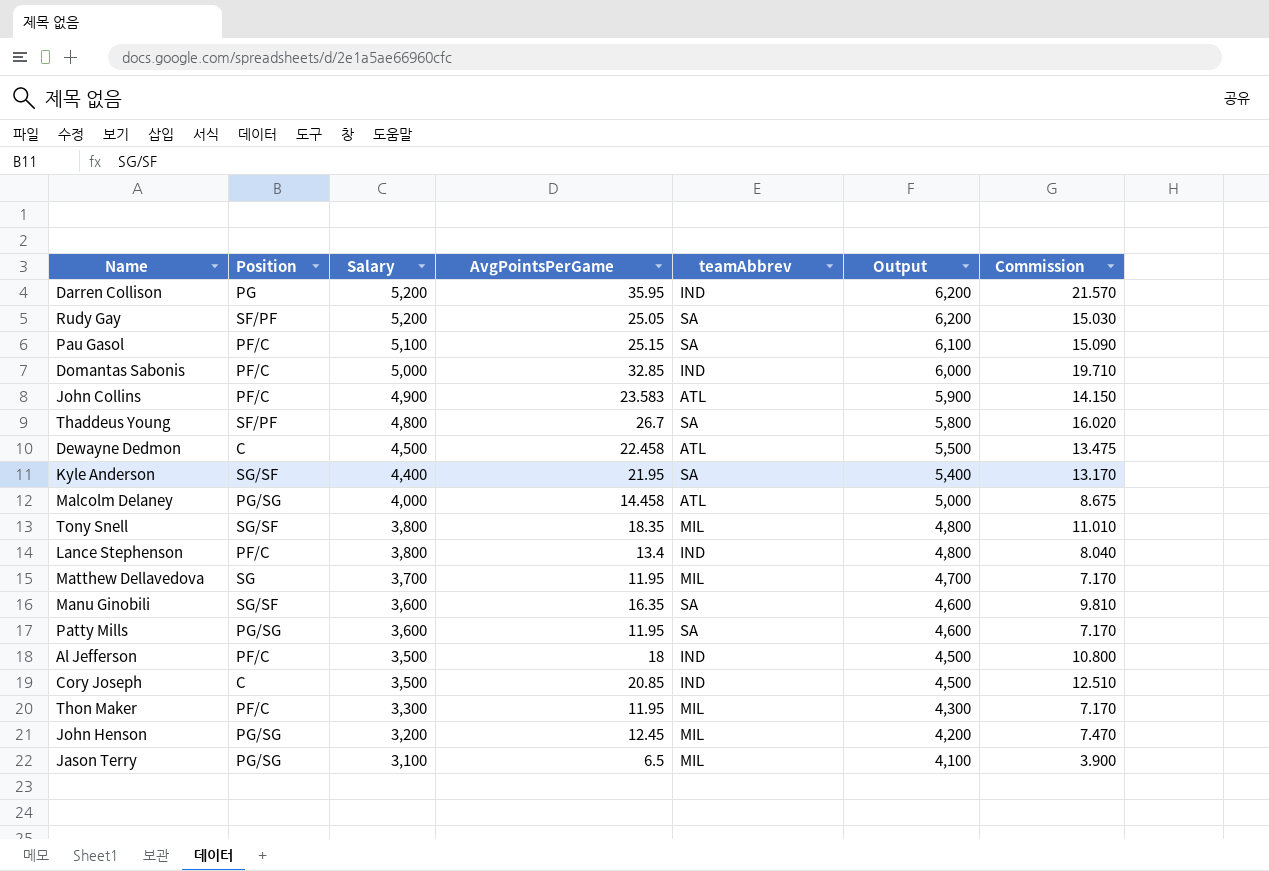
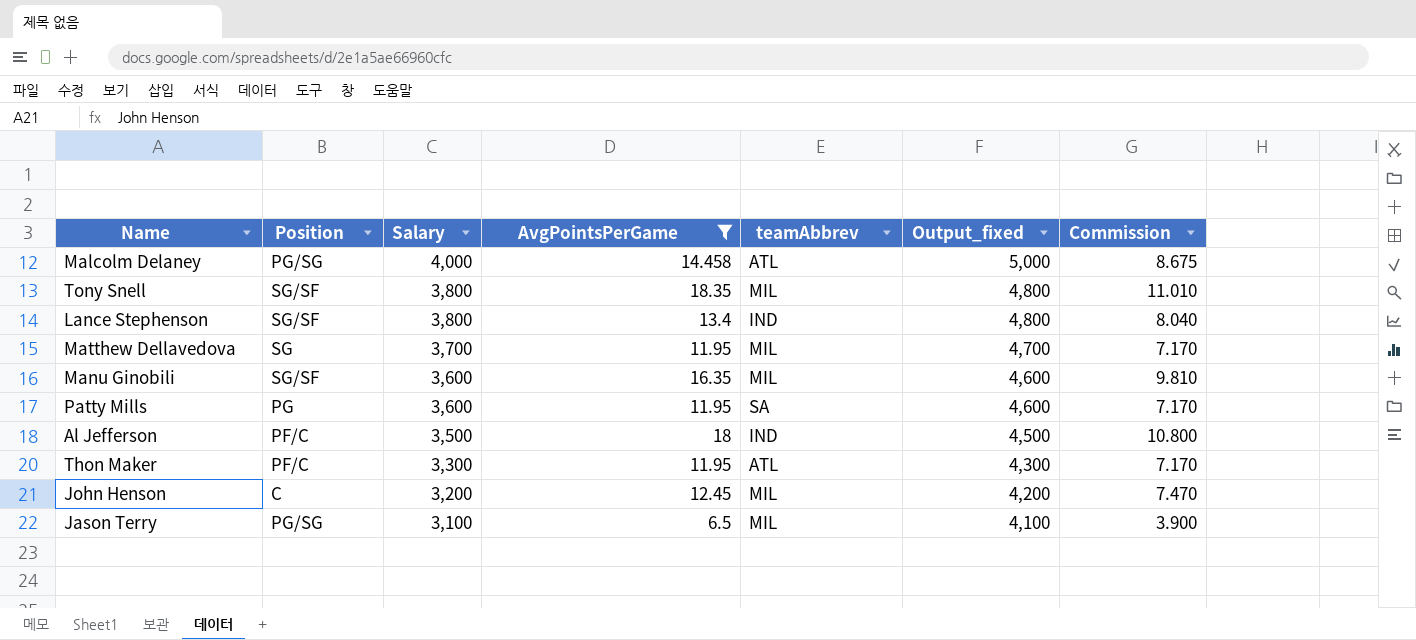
filter: none -> AvgPointsPerGame <= 18.35
column name: Output -> Output_fixed
Lance Stephenson | Position: PF/C -> SG/SF
Manu Ginobili | teamAbbrev: SA -> MIL
Patty Mills | Position: PG/SG -> PG
Thon Maker | teamAbbrev: MIL -> ATL
John Henson | Position: PG/SG -> C

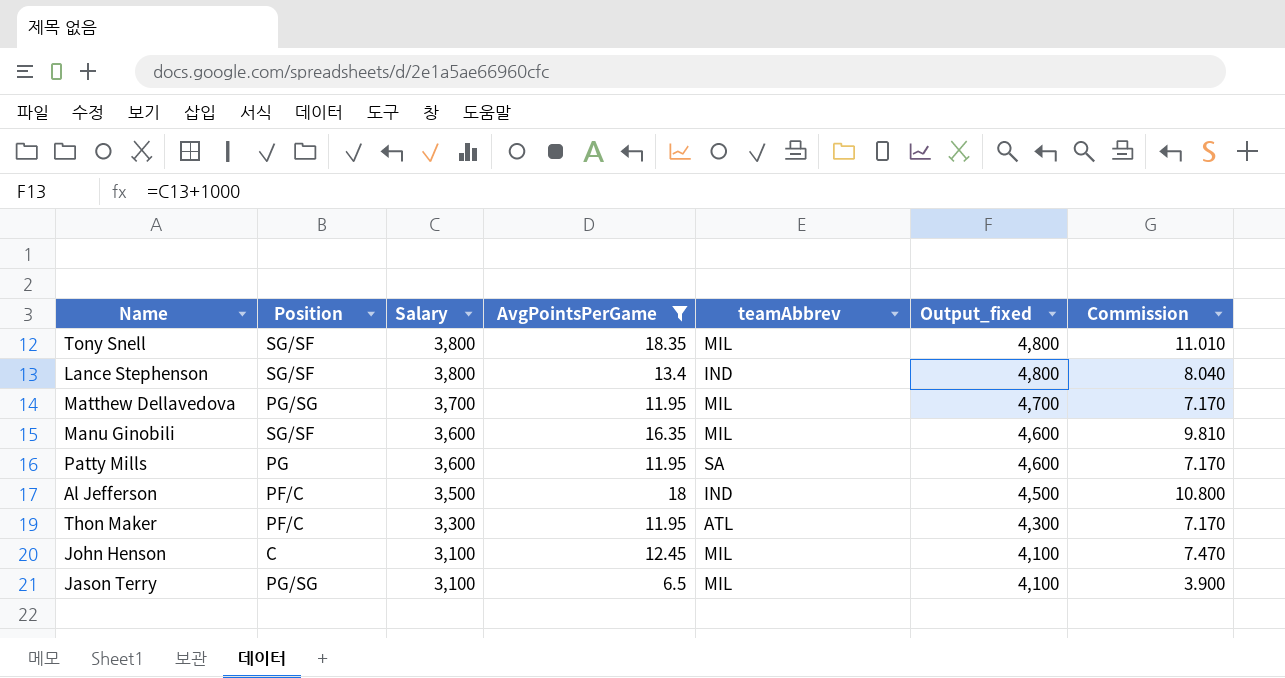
row Malcolm Delaney: PG/SG | 4,000 | 14.458 | ATL | 5,000 | 8.675 -> none
Matthew Dellavedova | Position: SG -> PG/SG
John Henson | Salary: 3,200 -> 3,100
John Henson | Output_fixed: 4,200 -> 4,100

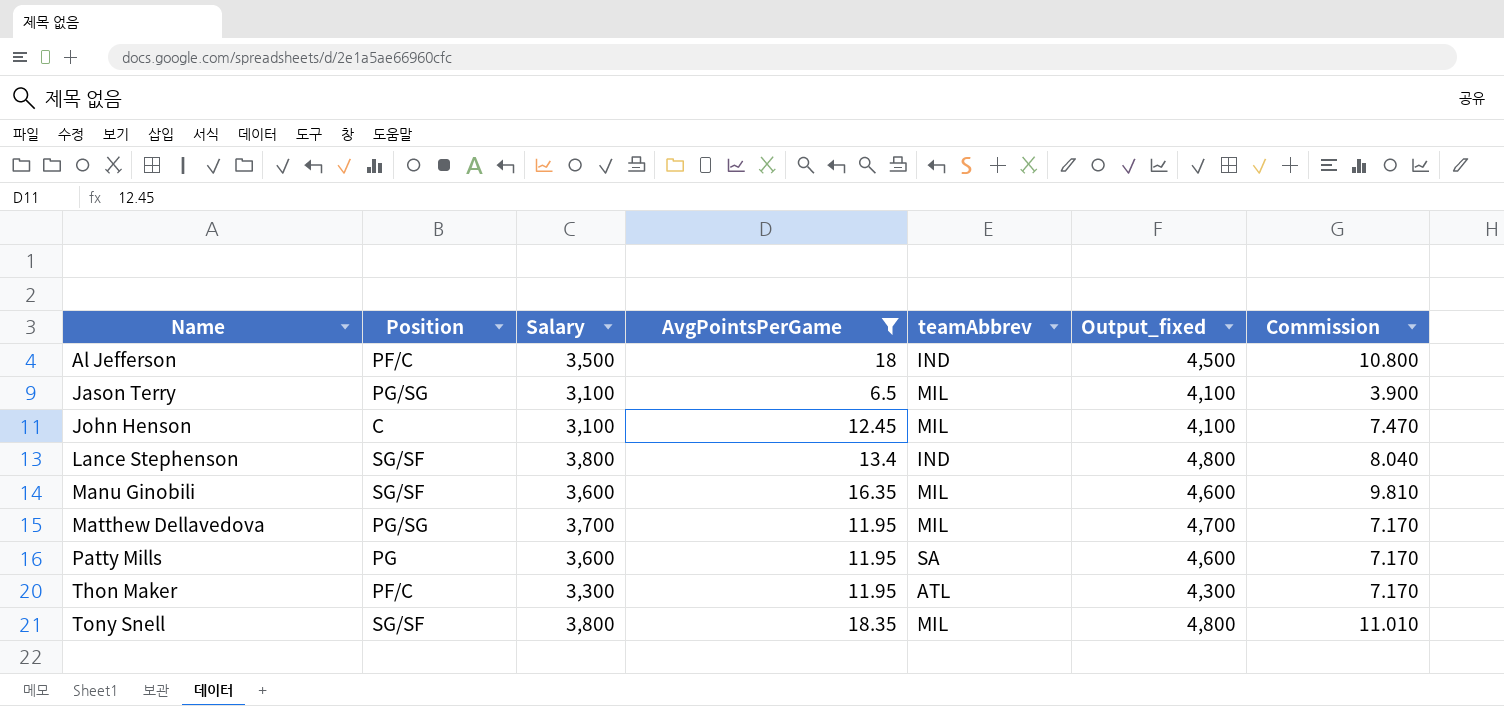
row order: Salary descending -> Name ascending

